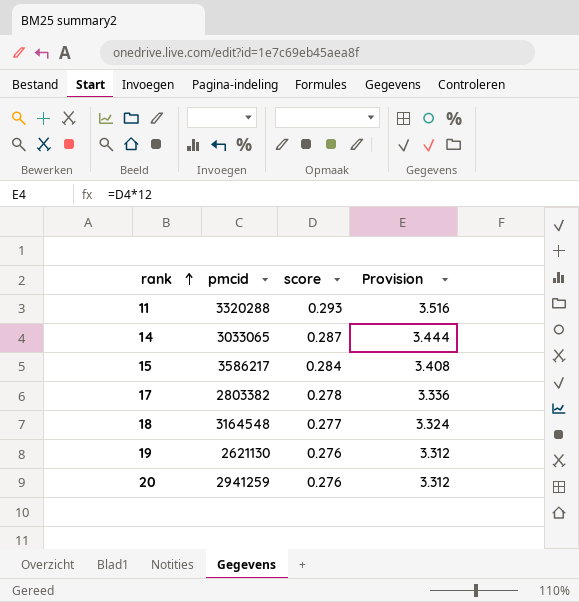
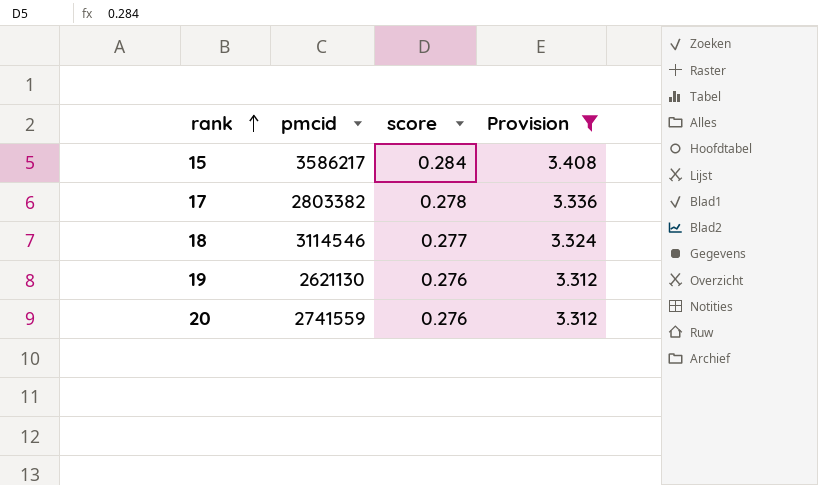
filter: none -> Provision <= 3.408
18 | pmcid: 3164548 -> 3114546
20 | pmcid: 2941259 -> 2741559

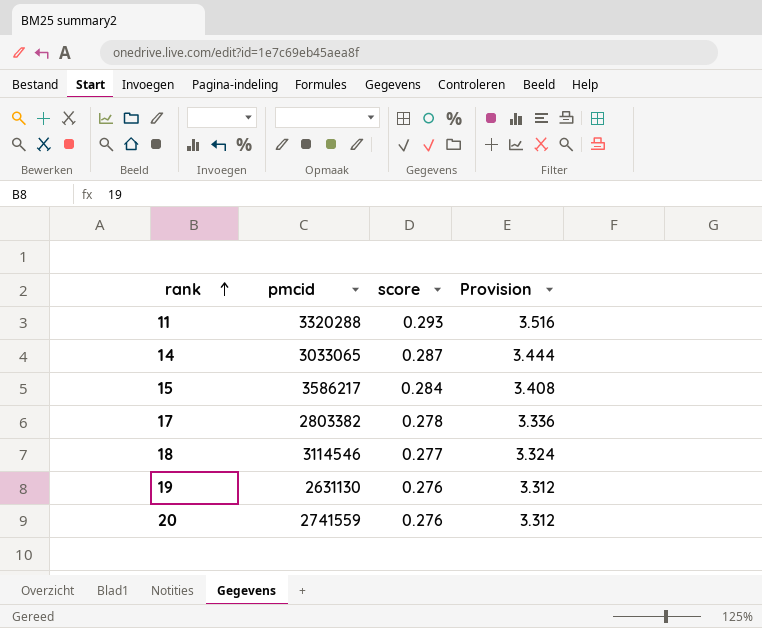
filter: Provision <= 3.408 -> none
19 | pmcid: 2621130 -> 2631130

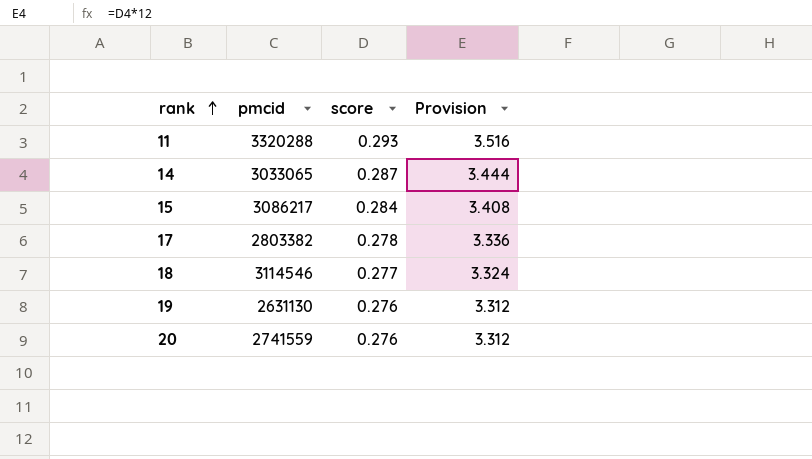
15 | pmcid: 3586217 -> 3086217

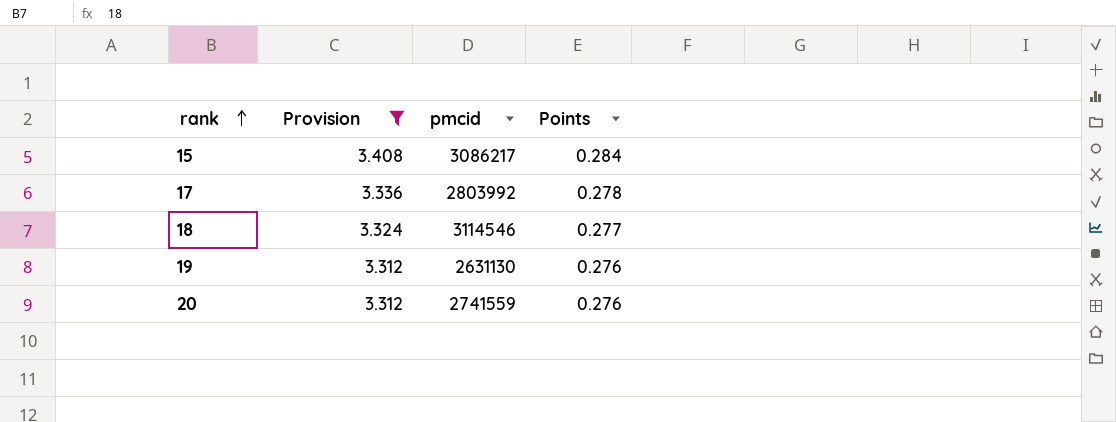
filter: none -> Provision <= 3.408
column Provision | position: 4 -> 2
column name: score -> Points
17 | pmcid: 2803382 -> 2803992

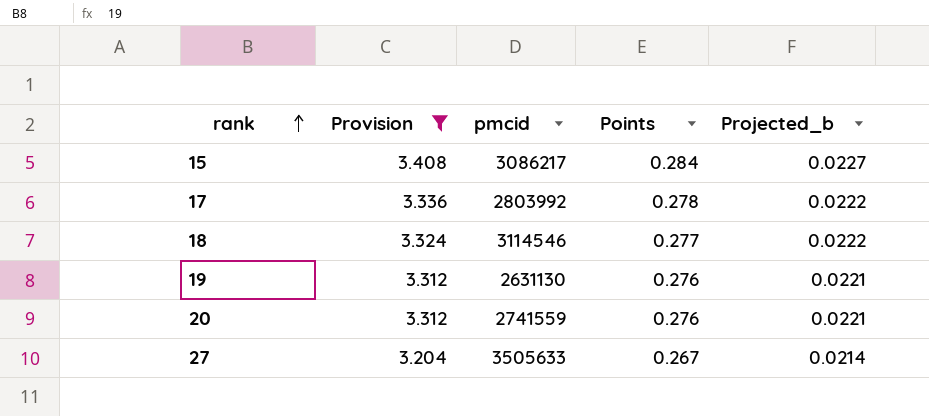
column Projected_b | formula: none -> [Points] * 0.08
row 27: none -> 3.204 | 3505633 | 0.267 | 0.0214

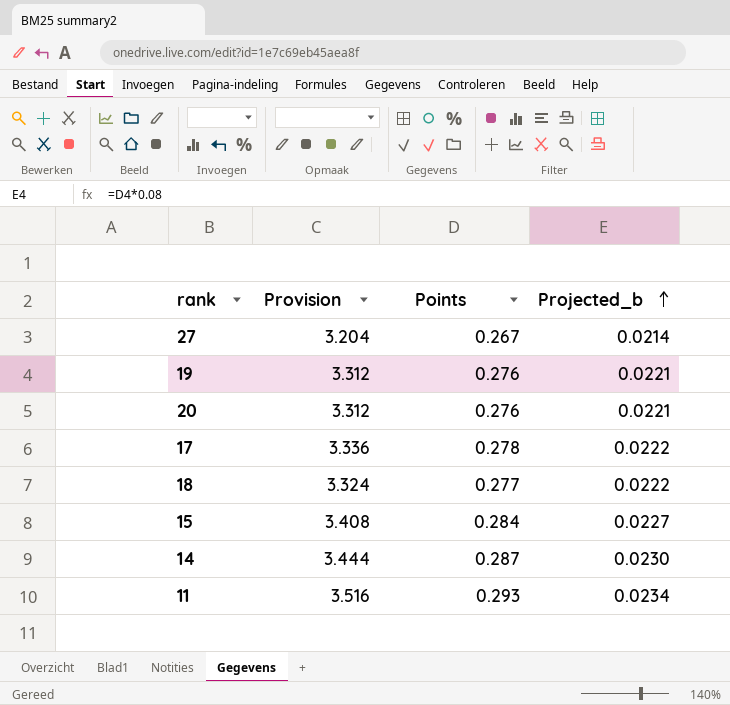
filter: Provision <= 3.408 -> none
row order: rank ascending -> Projected_b ascending
column pmcid | position: 3 -> none

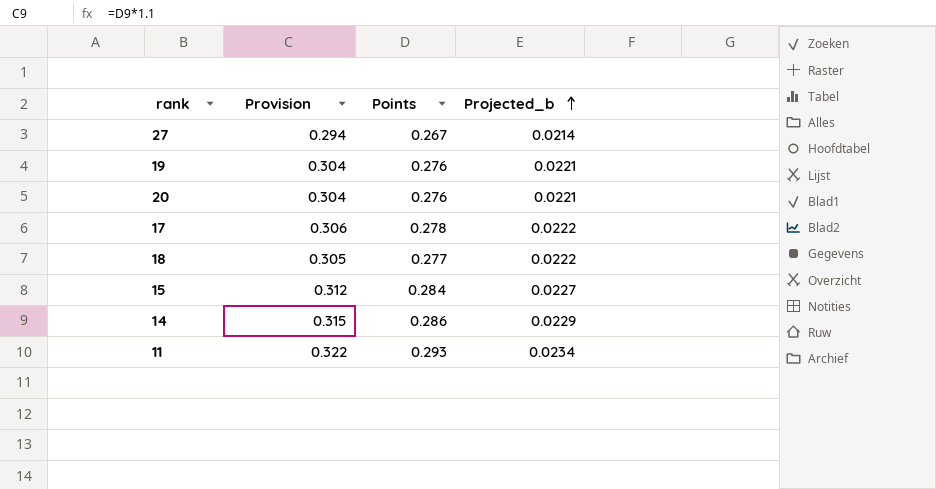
column Provision | formula: [Points] * 12 -> [Points] * 1.1
14 | Points: 0.287 -> 0.286
14 | Projected_b: 0.0230 -> 0.0229

